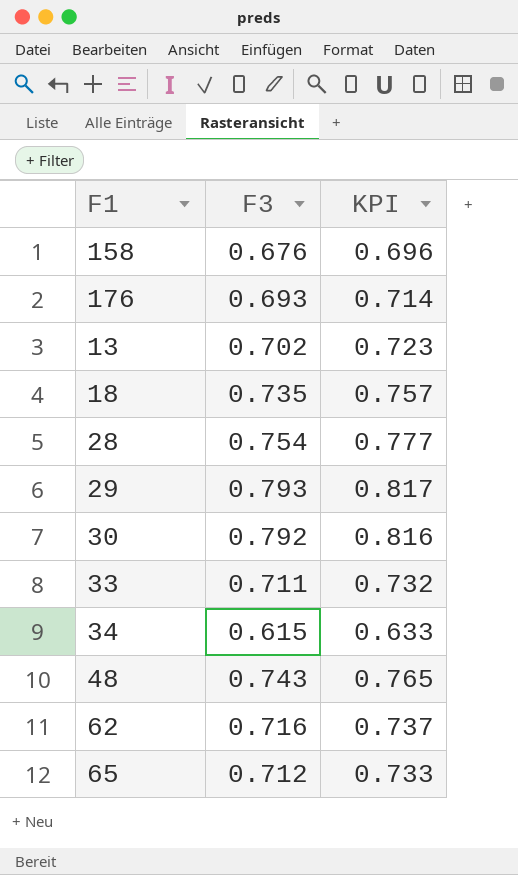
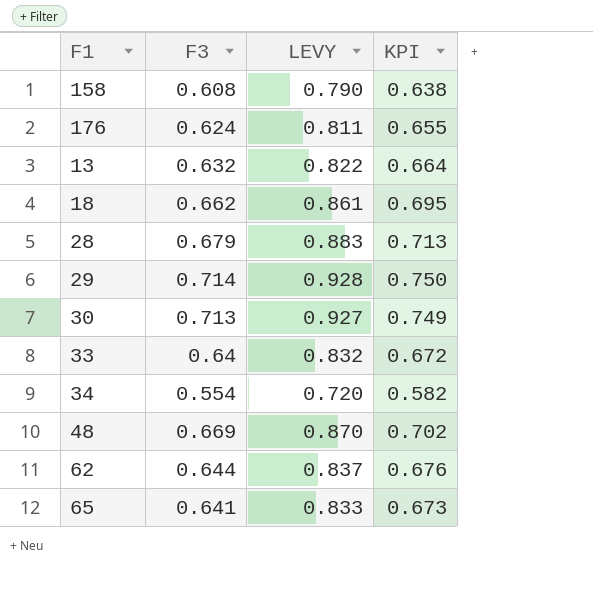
column LEVY | formula: none -> [F3] * 1.3
column KPI | formula: [F3] * 1.03 -> [F3] * 1.05
158 | F3: 0.676 -> 0.608
176 | F3: 0.693 -> 0.624
13 | F3: 0.702 -> 0.632
18 | F3: 0.735 -> 0.662
28 | F3: 0.754 -> 0.679
29 | F3: 0.793 -> 0.714
30 | F3: 0.792 -> 0.713
33 | F3: 0.711 -> 0.64
34 | F3: 0.615 -> 0.554
48 | F3: 0.743 -> 0.669
62 | F3: 0.716 -> 0.644
65 | F3: 0.712 -> 0.641

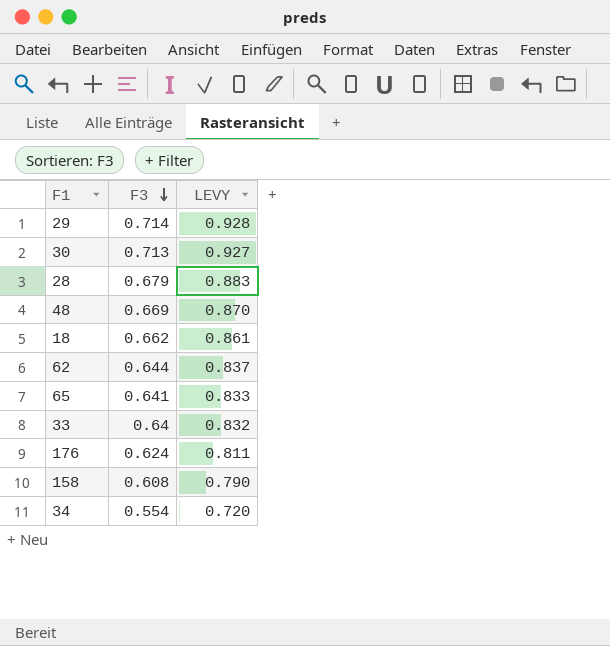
row order: none -> F3 descending
column KPI | formula: [F3] * 1.05 -> none
row 13: 0.632 | 0.822 | 0.664 -> none

